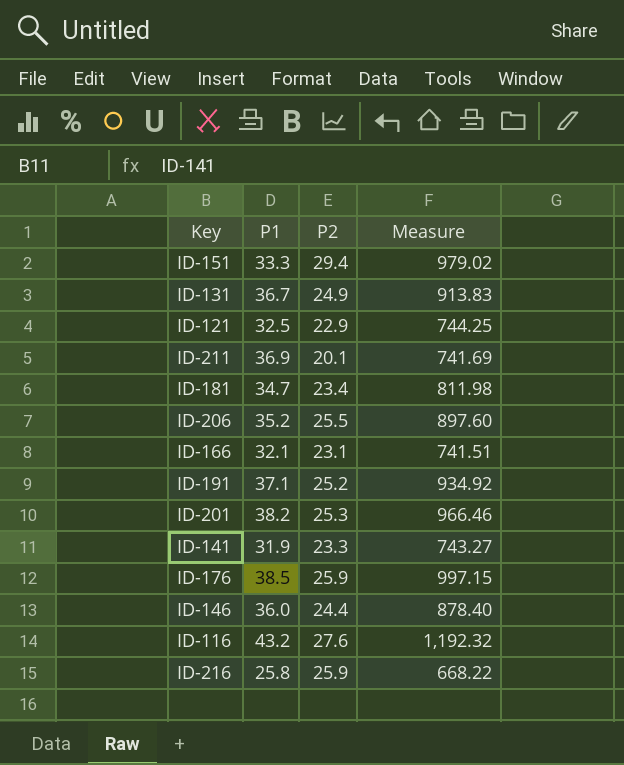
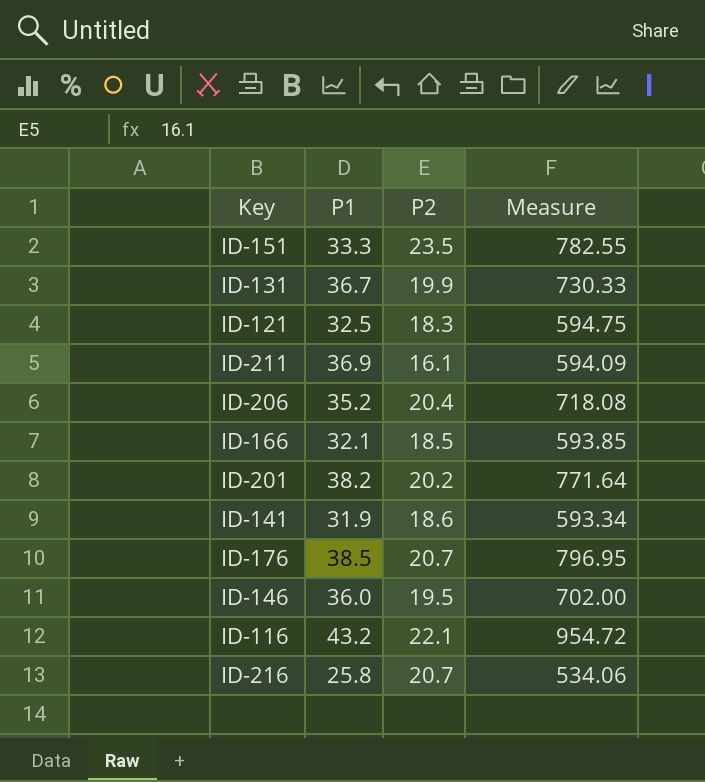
row ID-181: 34.7 | 23.4 | 811.98 -> none
row ID-191: 37.1 | 25.2 | 934.92 -> none
ID-151 | P2: 29.4 -> 23.5
ID-151 | Measure: 979.02 -> 782.55
ID-131 | P2: 24.9 -> 19.9
ID-131 | Measure: 913.83 -> 730.33
ID-121 | P2: 22.9 -> 18.3
ID-121 | Measure: 744.25 -> 594.75
ID-211 | P2: 20.1 -> 16.1
ID-211 | Measure: 741.69 -> 594.09
ID-206 | P2: 25.5 -> 20.4
ID-206 | Measure: 897.60 -> 718.08
ID-166 | P2: 23.1 -> 18.5
ID-166 | Measure: 741.51 -> 593.85
ID-201 | P2: 25.3 -> 20.2
ID-201 | Measure: 966.46 -> 771.64
ID-141 | P2: 23.3 -> 18.6
ID-141 | Measure: 743.27 -> 593.34
ID-176 | P2: 25.9 -> 20.7
ID-176 | Measure: 997.15 -> 796.95
ID-146 | P2: 24.4 -> 19.5
ID-146 | Measure: 878.40 -> 702.00
ID-116 | P2: 27.6 -> 22.1
ID-116 | Measure: 1,192.32 -> 954.72
ID-216 | P2: 25.9 -> 20.7
ID-216 | Measure: 668.22 -> 534.06

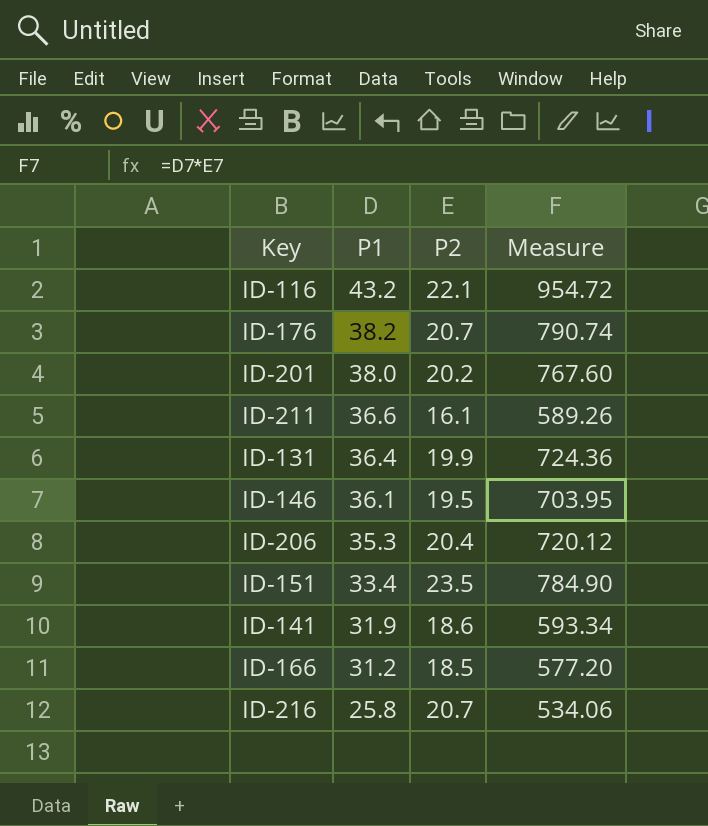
row order: none -> P1 descending
row ID-121: 32.5 | 18.3 | 594.75 -> none
ID-176 | P1: 38.5 -> 38.2
ID-176 | Measure: 796.95 -> 790.74
ID-201 | P1: 38.2 -> 38.0
ID-201 | Measure: 771.64 -> 767.60
ID-211 | P1: 36.9 -> 36.6
ID-211 | Measure: 594.09 -> 589.26
ID-131 | P1: 36.7 -> 36.4
ID-131 | Measure: 730.33 -> 724.36
ID-146 | P1: 36.0 -> 36.1
ID-146 | Measure: 702.00 -> 703.95
ID-206 | P1: 35.2 -> 35.3
ID-206 | Measure: 718.08 -> 720.12
ID-151 | P1: 33.3 -> 33.4
ID-151 | Measure: 782.55 -> 784.90
ID-166 | P1: 32.1 -> 31.2
ID-166 | Measure: 593.85 -> 577.20

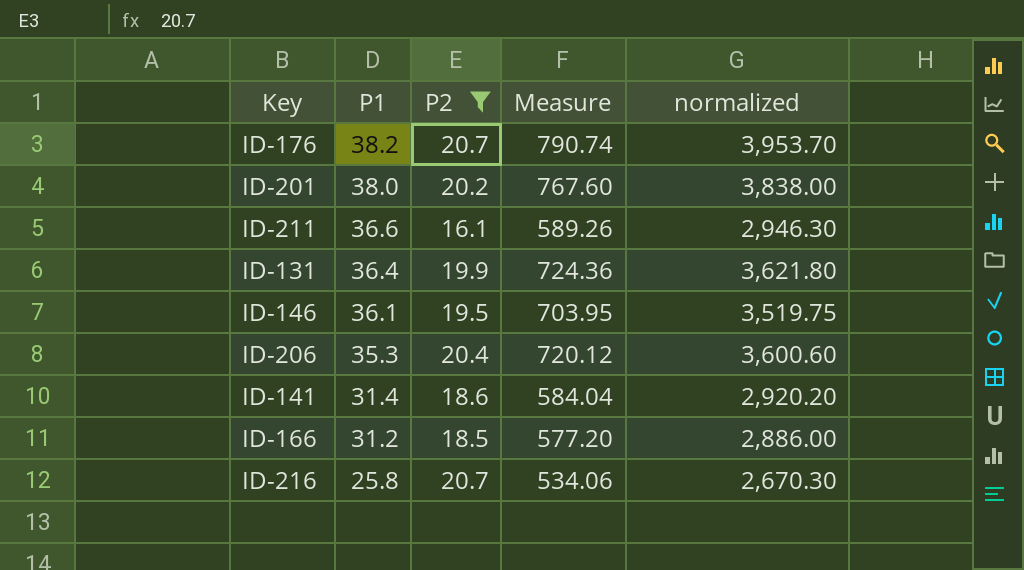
filter: none -> P2 <= 20.7
column normalized | formula: none -> [Measure] * 5
ID-141 | P1: 31.9 -> 31.4
ID-141 | Measure: 593.34 -> 584.04

